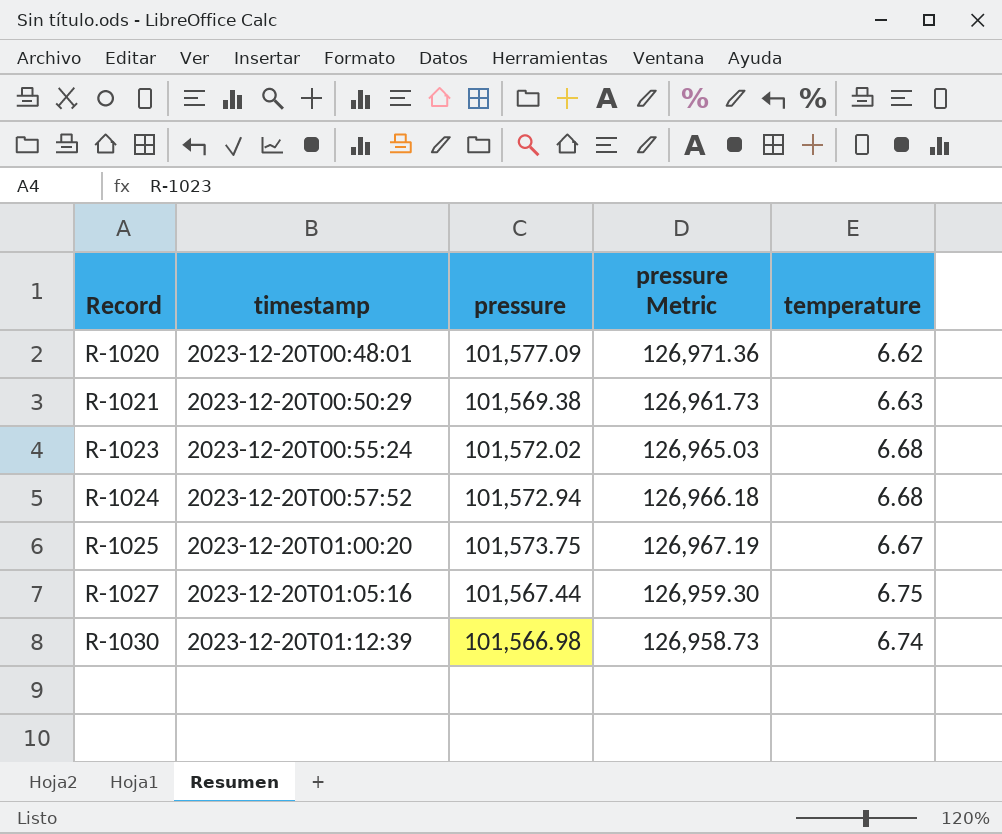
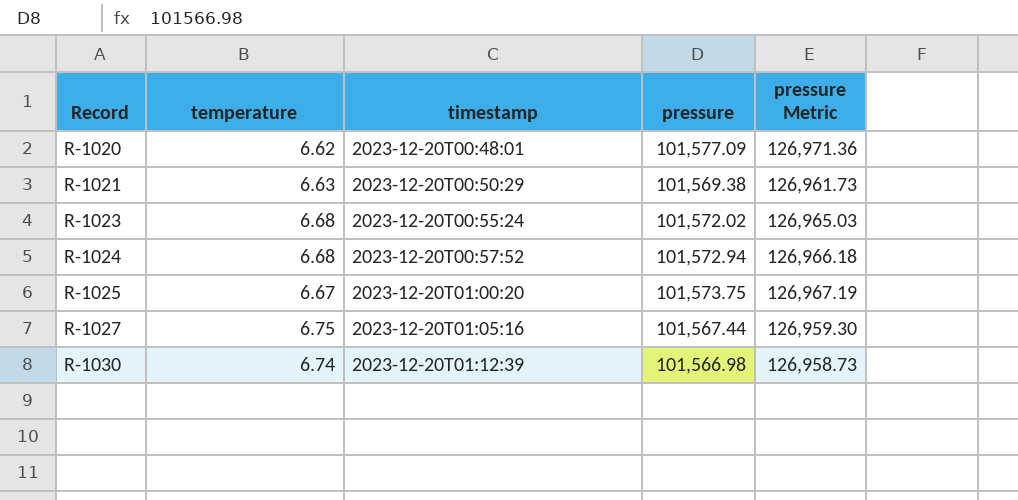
column temperature | position: 5 -> 2

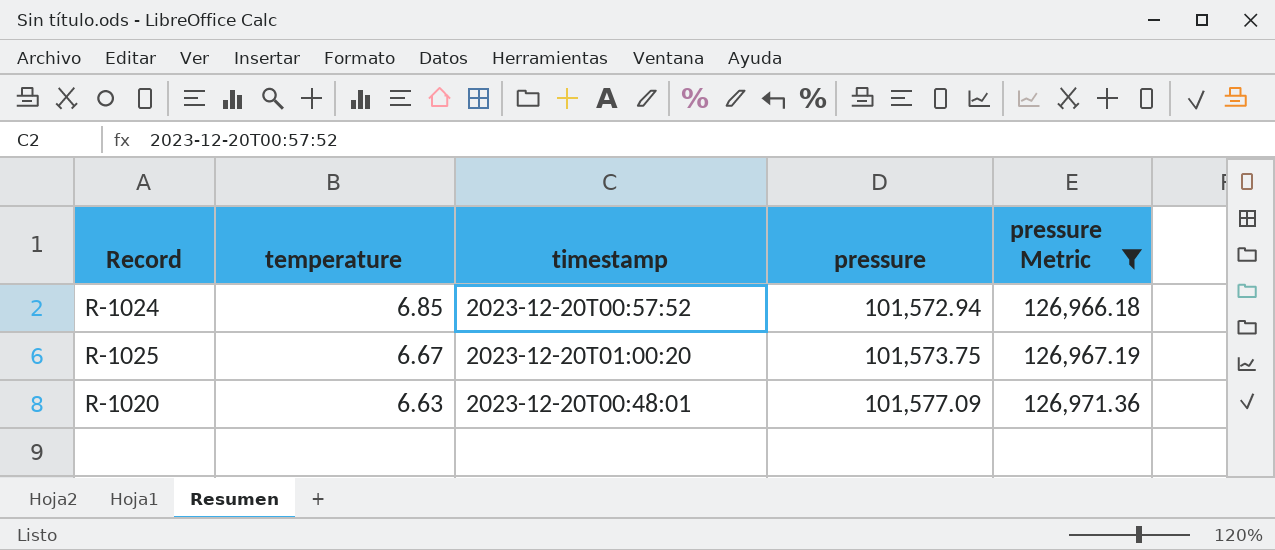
filter: none -> pressure Metric >= 126,966.18
row order: Record ascending -> temperature descending
R-1024 | temperature: 6.68 -> 6.85
R-1020 | temperature: 6.62 -> 6.63

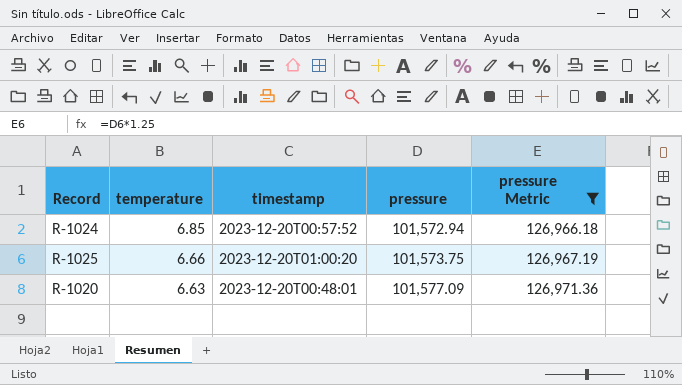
R-1025 | temperature: 6.67 -> 6.66

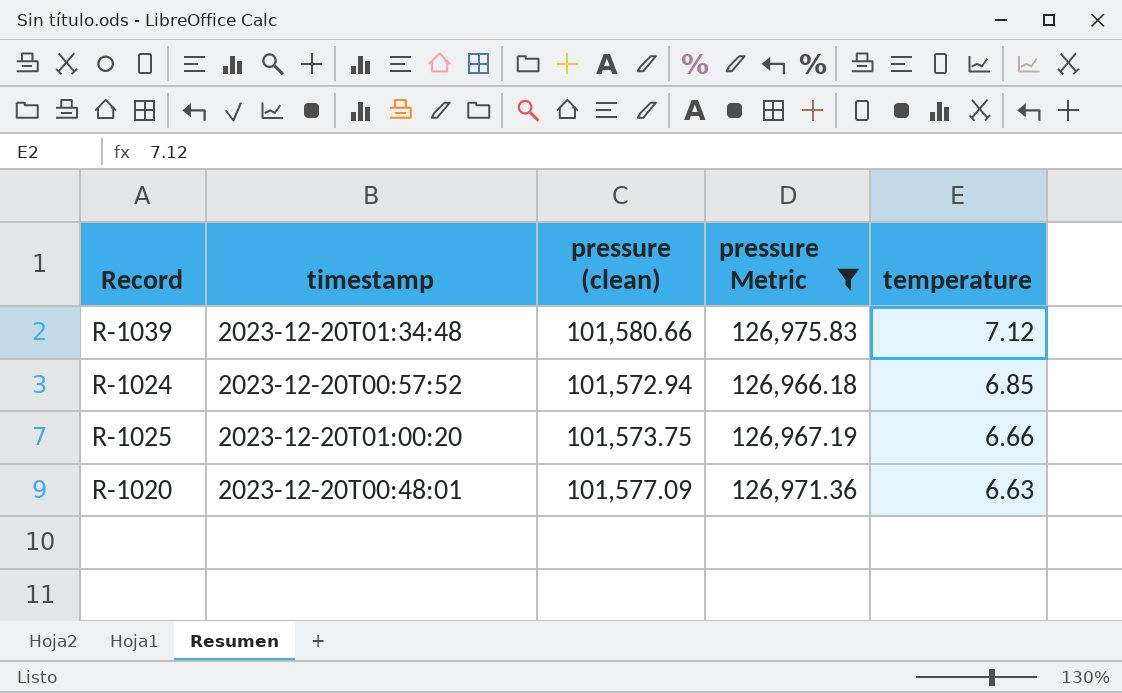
column name: pressure -> pressure (clean)
column temperature | position: 2 -> 5
row R-1039: none -> 2023-12-20T01:34:48 | 101,580.66 | 126,975.83 | 7.12

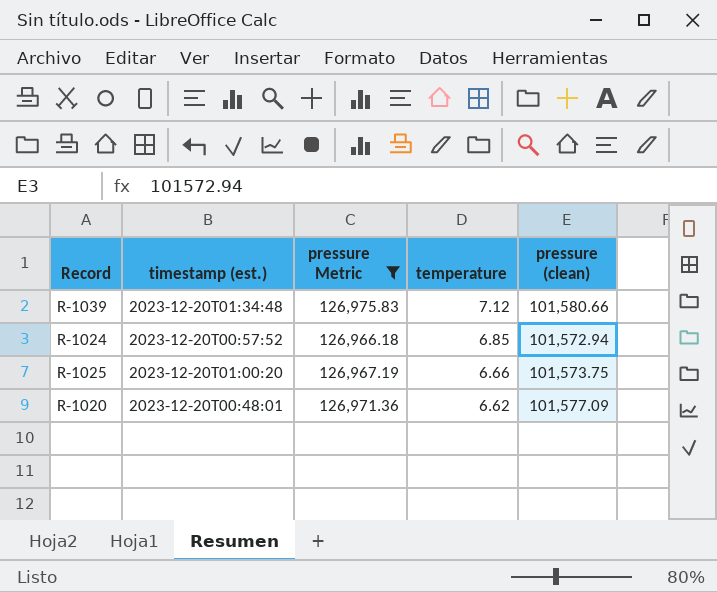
column name: timestamp -> timestamp (est.)
column pressure (clean) | position: 3 -> 5
R-1020 | temperature: 6.63 -> 6.62

